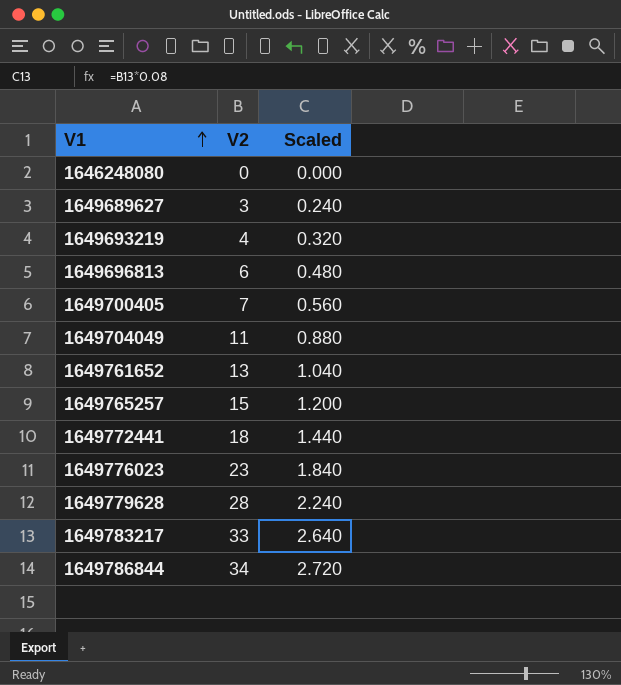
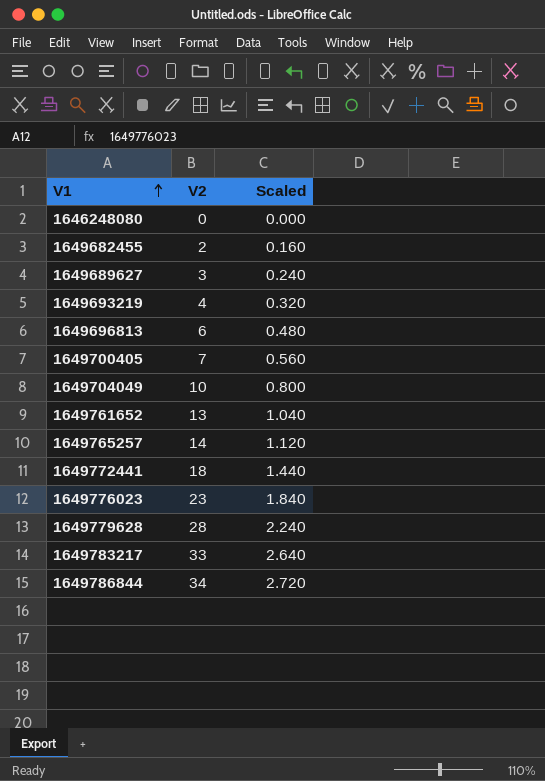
row 1649682455: none -> 2 | 0.160
1649704049 | V2: 11 -> 10
1649704049 | Scaled: 0.880 -> 0.800
1649765257 | V2: 15 -> 14
1649765257 | Scaled: 1.200 -> 1.120

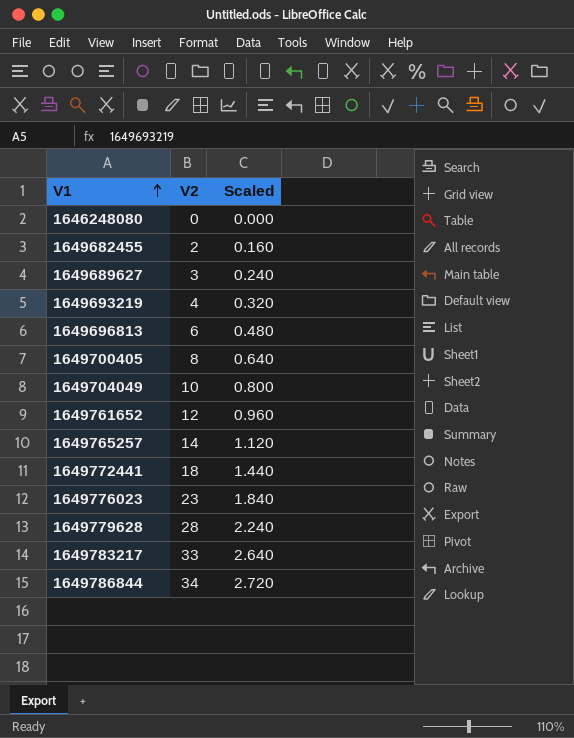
1649700405 | V2: 7 -> 8
1649700405 | Scaled: 0.560 -> 0.640
1649761652 | V2: 13 -> 12
1649761652 | Scaled: 1.040 -> 0.960

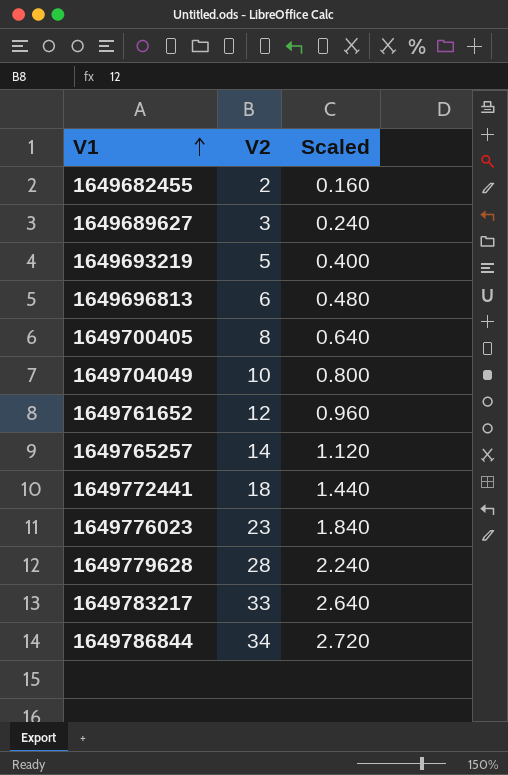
row 1646248080: 0 | 0.000 -> none
1649693219 | V2: 4 -> 5
1649693219 | Scaled: 0.320 -> 0.400

